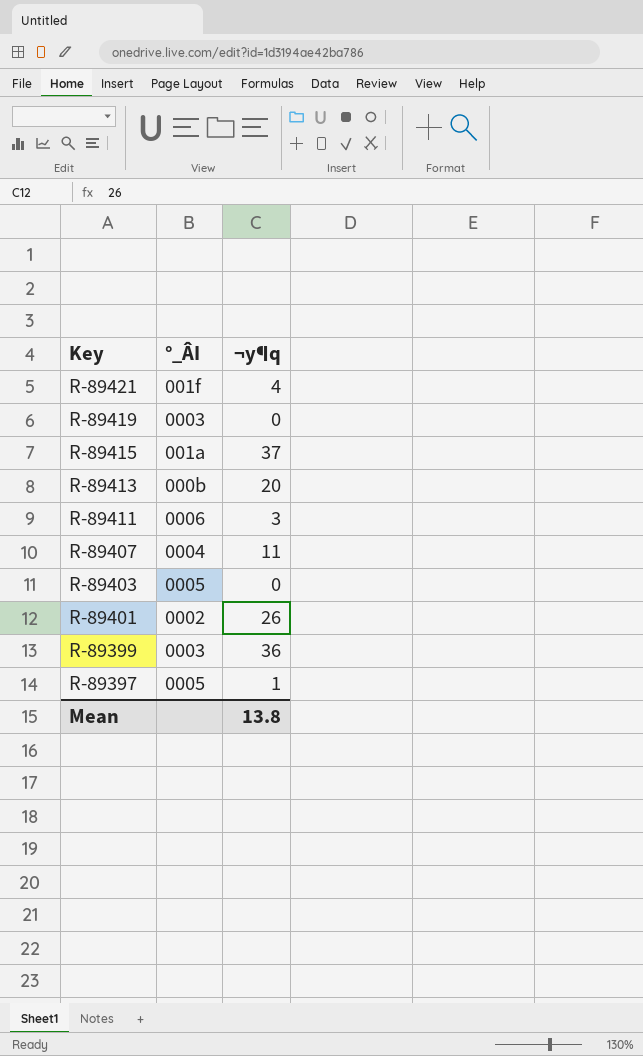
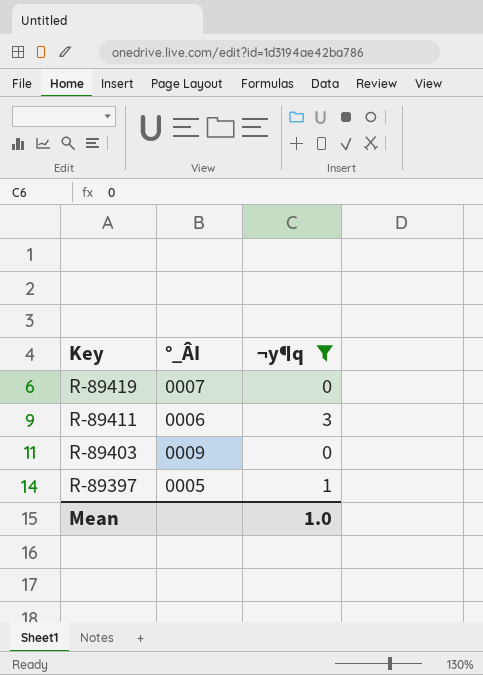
filter: none -> ¬y¶q <= 3
R-89419 | °_ÂI: 0003 -> 0007
R-89403 | °_ÂI: 0005 -> 0009
Mean | ¬y¶q: 13.8 -> 1.0

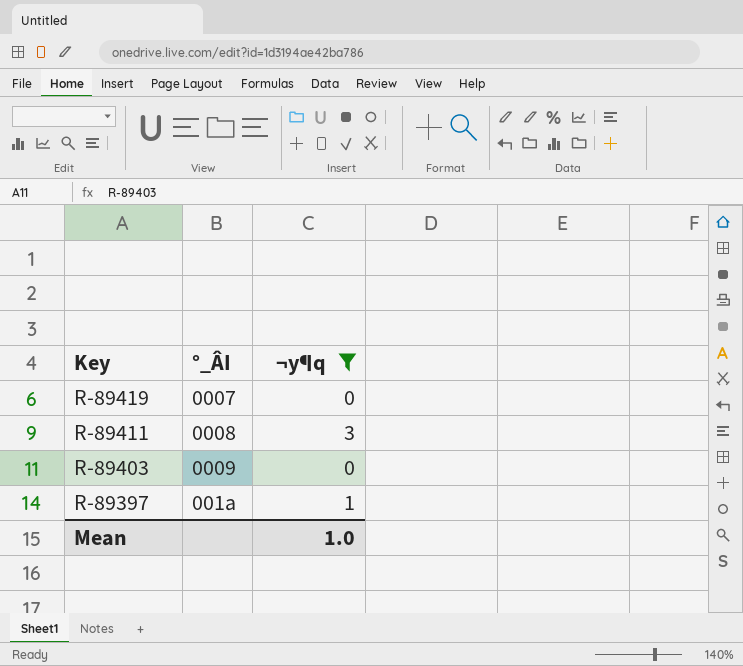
R-89411 | °_ÂI: 0006 -> 0008
R-89397 | °_ÂI: 0005 -> 001a

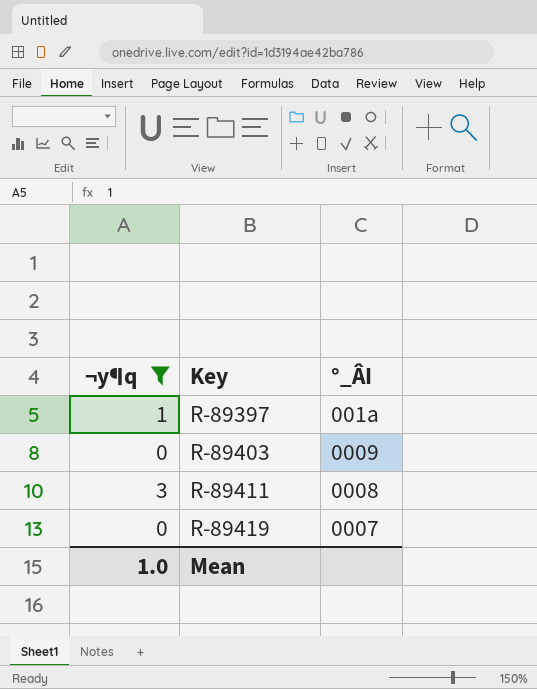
row order: Key descending -> Key ascending
column ¬y¶q | position: 3 -> 1

